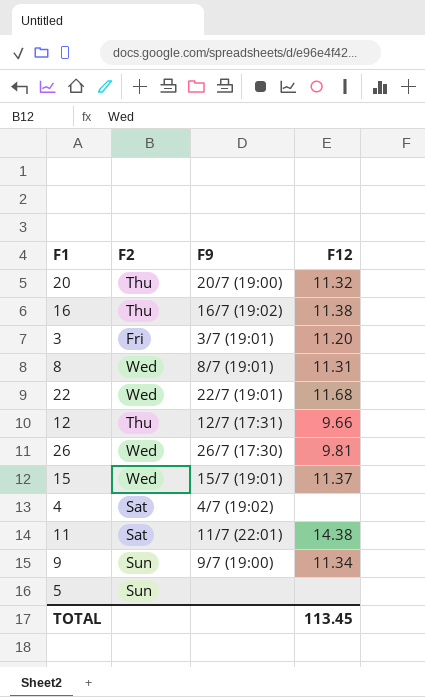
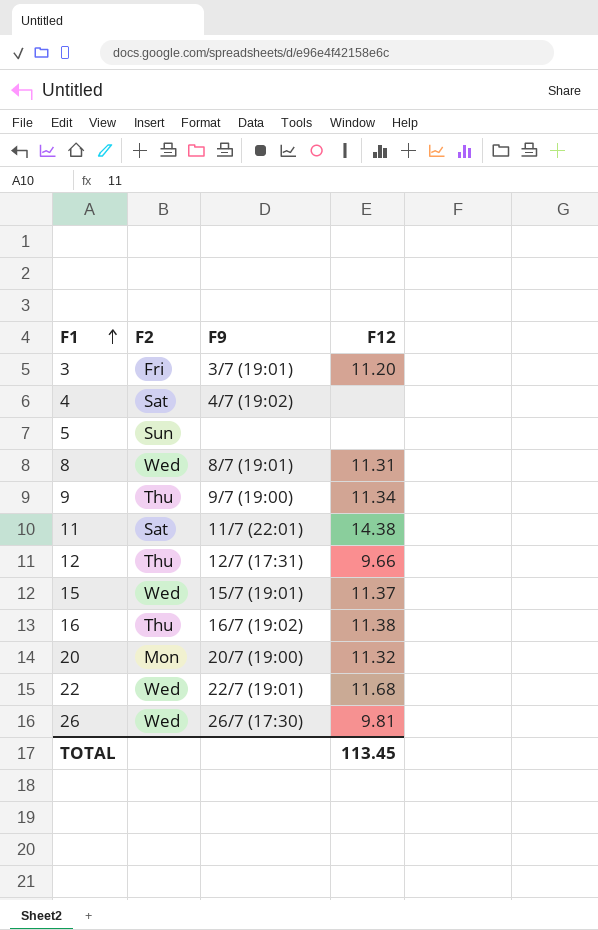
row order: none -> F1 ascending
9 | F2: Sun -> Thu
20 | F2: Thu -> Mon

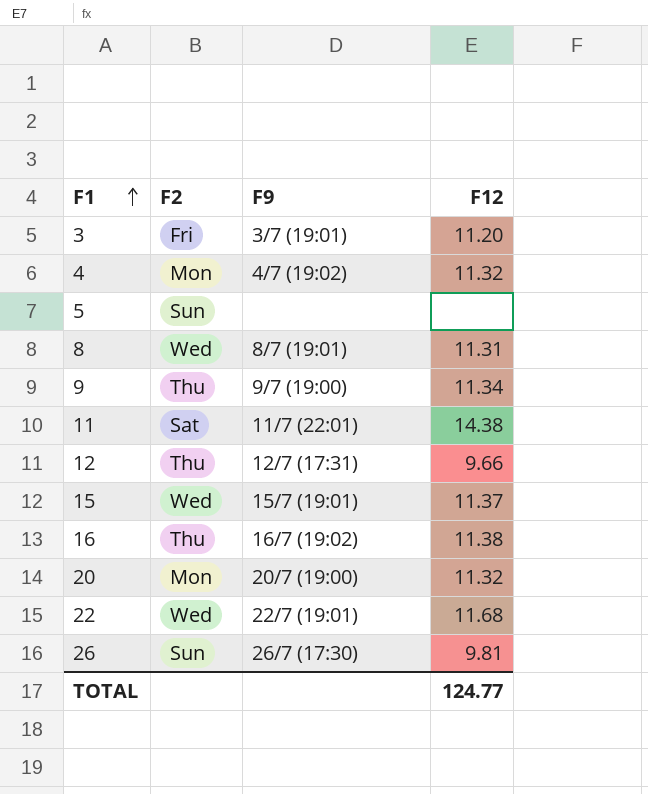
4 | F2: Sat -> Mon
4 | F12: none -> 11.32
26 | F2: Wed -> Sun
TOTAL | F12: 113.45 -> 124.77

